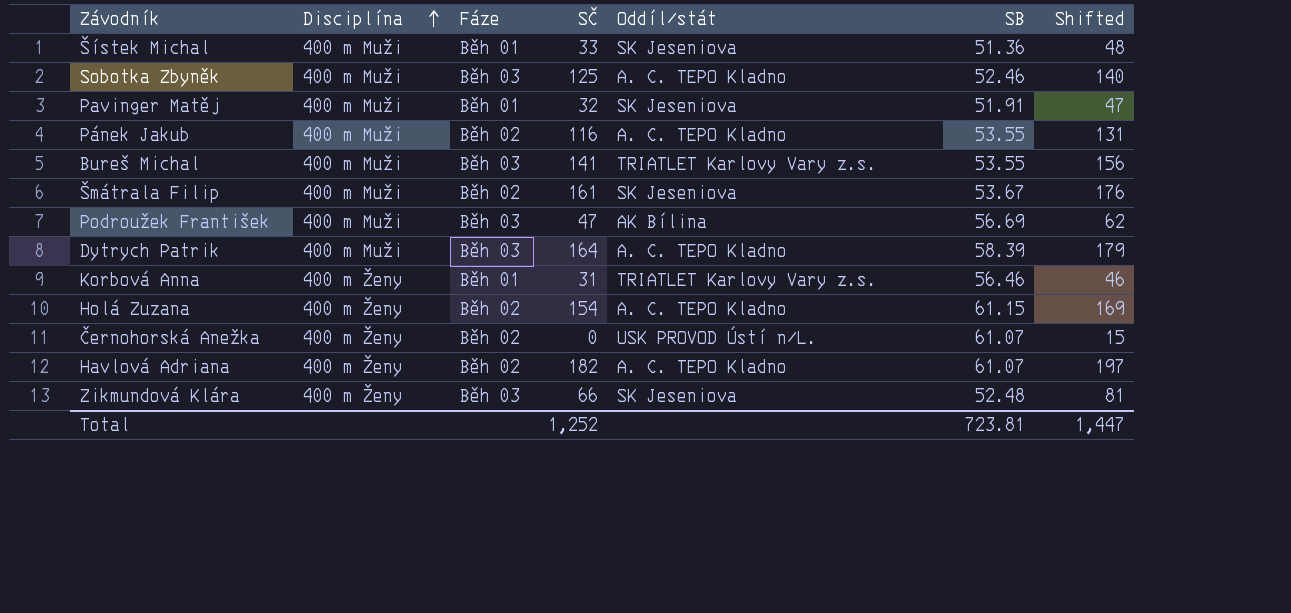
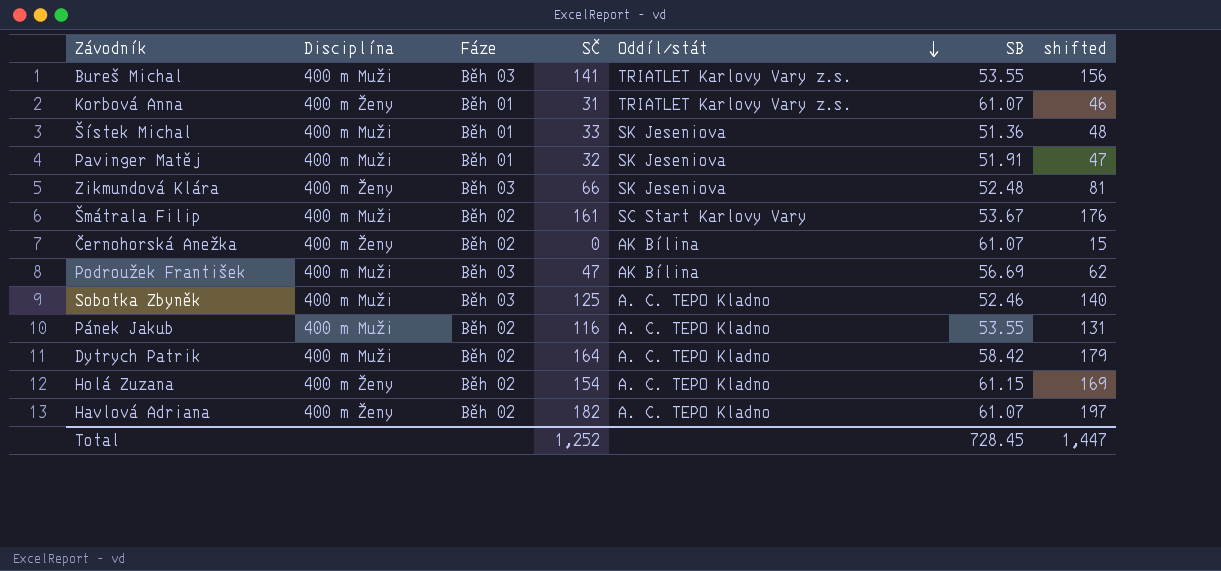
row order: Disciplína ascending -> Oddíl/stát descending
column name: Shifted -> shifted
Korbová Anna | SB: 56.46 -> 61.07
Šmátrala Filip | Oddíl/stát: SK Jeseniova -> SC Start Karlovy Vary
Černohorská Anežka | Oddíl/stát: USK PROVOD Ústí n/L. -> AK Bílina
Dytrych Patrik | Fáze: Běh 03 -> Běh 02
Dytrych Patrik | SB: 58.39 -> 58.42
Total | SB: 723.81 -> 728.45

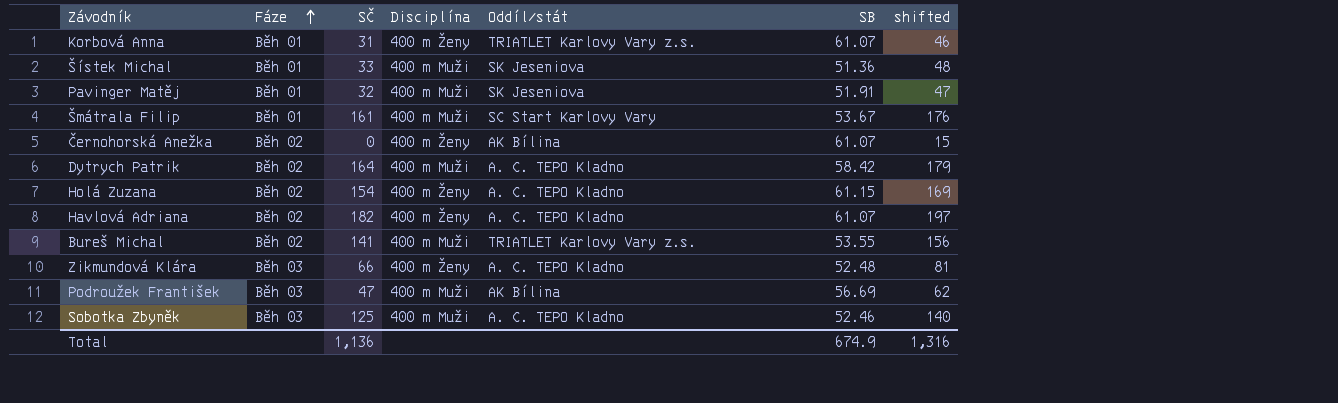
row order: Oddíl/stát descending -> Fáze ascending
column Disciplína | position: 2 -> 4
row Pánek Jakub: 400 m Muži | Běh 02 | 116 | A. C. TEPO Kladno | 53.55 | 131 -> none
Šmátrala Filip | Fáze: Běh 02 -> Běh 01
Bureš Michal | Fáze: Běh 03 -> Běh 02
Zikmundová Klára | Oddíl/stát: SK Jeseniova -> A. C. TEPO Kladno
Total | SČ: 1,252 -> 1,136
Total | SB: 728.45 -> 674.9
Total | shifted: 1,447 -> 1,316

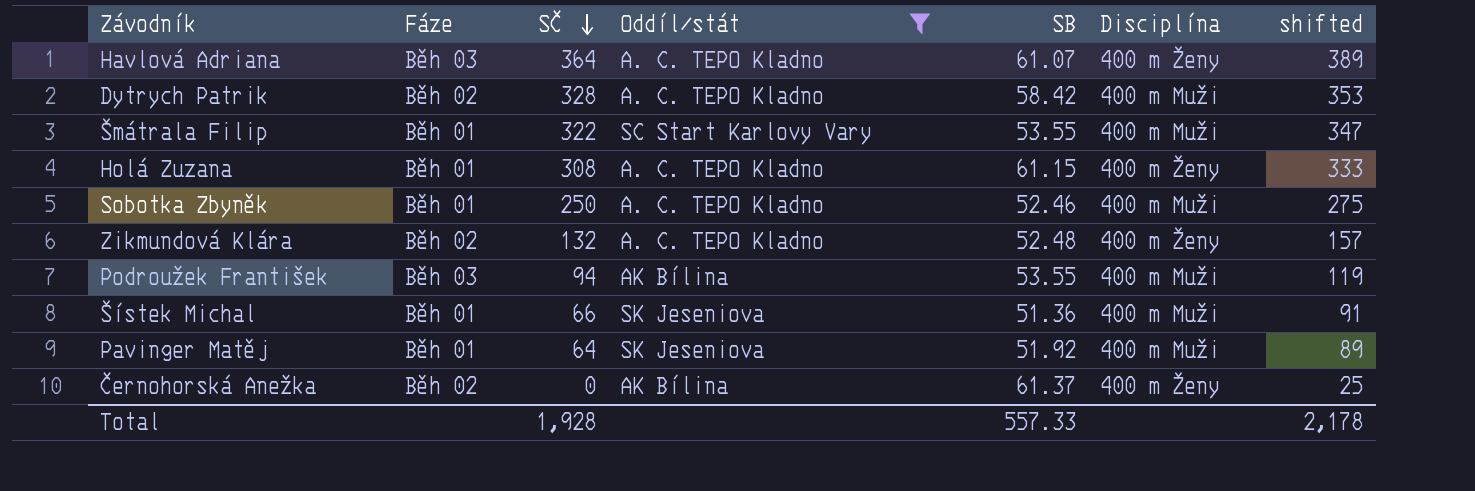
filter: none -> Oddíl/stát != TRIATLET Karlovy Vary z.s.
row order: Fáze ascending -> SČ descending
column Disciplína | position: 4 -> 6
column shifted | formula: [SČ] + 15 -> [SČ] + 25
Havlová Adriana | Fáze: Běh 02 -> Běh 03
Havlová Adriana | SČ: 182 -> 364
Dytrych Patrik | SČ: 164 -> 328
Šmátrala Filip | SČ: 161 -> 322
Šmátrala Filip | SB: 53.67 -> 53.55
Holá Zuzana | Fáze: Běh 02 -> Běh 01
Holá Zuzana | SČ: 154 -> 308
Sobotka Zbyněk | Fáze: Běh 03 -> Běh 01
Sobotka Zbyněk | SČ: 125 -> 250
Zikmundová Klára | Fáze: Běh 03 -> Běh 02
Zikmundová Klára | SČ: 66 -> 132
Podroužek František | SČ: 47 -> 94
Podroužek František | SB: 56.69 -> 53.55
Šístek Michal | SČ: 33 -> 66
Pavinger Matěj | SČ: 32 -> 64
Pavinger Matěj | SB: 51.91 -> 51.92
Černohorská Anežka | SB: 61.07 -> 61.37
Total | SČ: 1,136 -> 1,928
Total | SB: 674.9 -> 557.33
Total | shifted: 1,316 -> 2,178

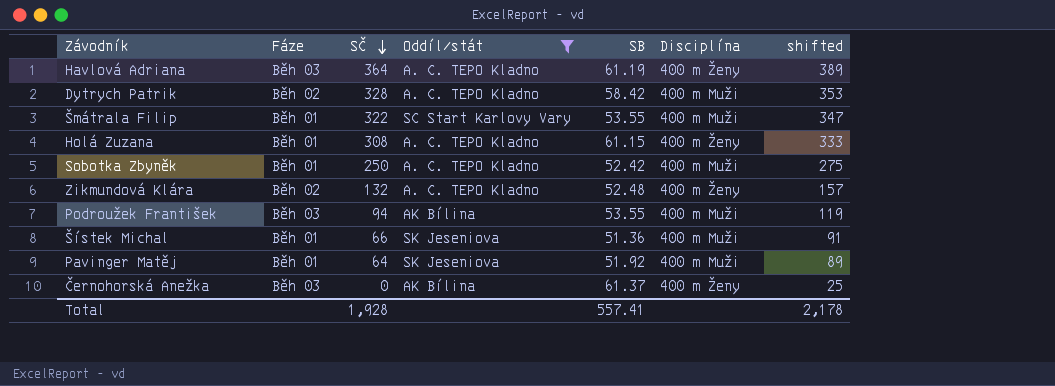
Havlová Adriana | SB: 61.07 -> 61.19
Sobotka Zbyněk | SB: 52.46 -> 52.42
Černohorská Anežka | Fáze: Běh 02 -> Běh 03
Total | SB: 557.33 -> 557.41

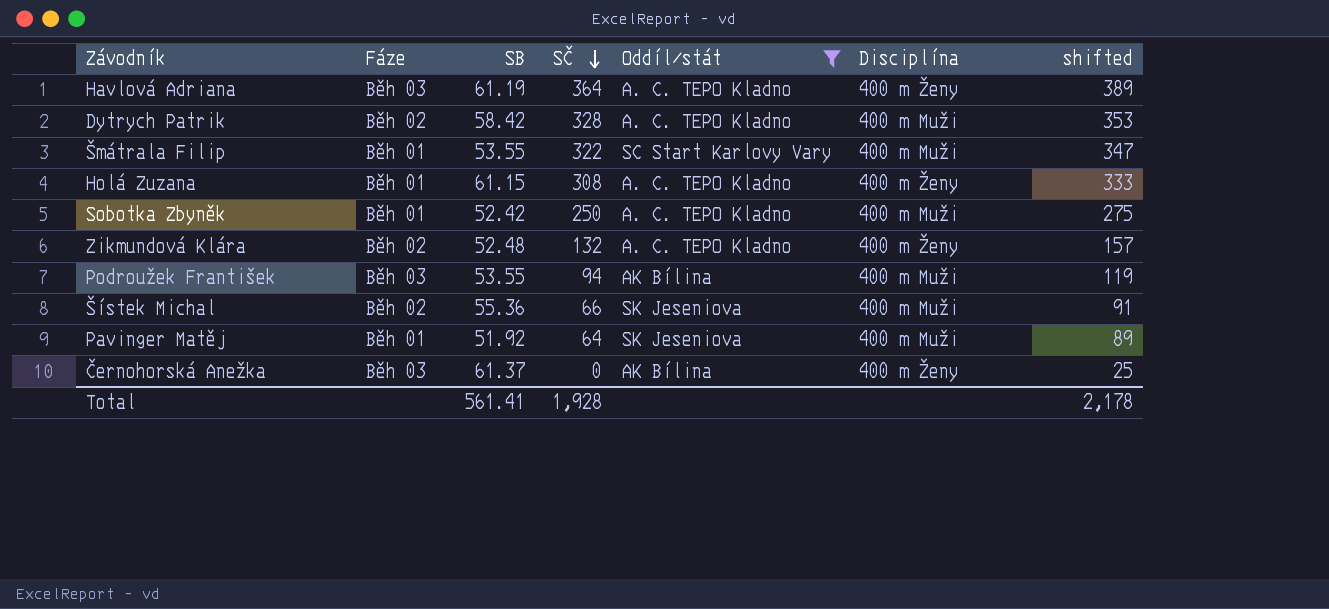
column SB | position: 5 -> 3
Šístek Michal | Fáze: Běh 01 -> Běh 02
Šístek Michal | SB: 51.36 -> 55.36
Total | SB: 557.41 -> 561.41

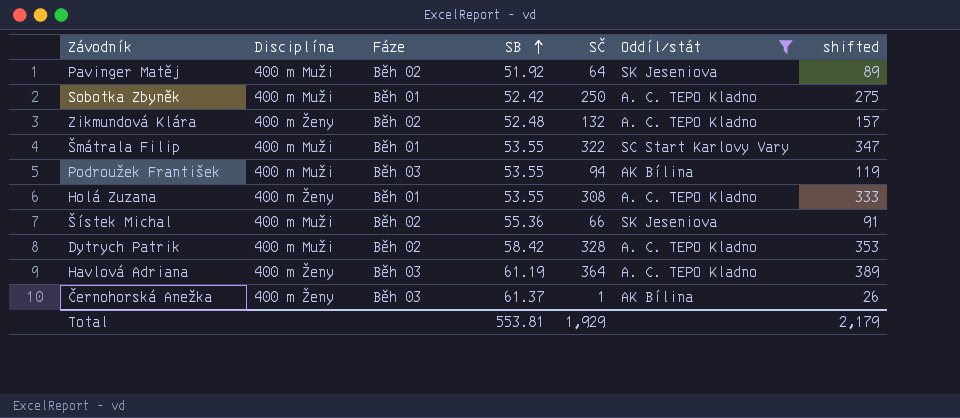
row order: SČ descending -> SB ascending
column Disciplína | position: 6 -> 2
Pavinger Matěj | Fáze: Běh 01 -> Běh 02
Holá Zuzana | SB: 61.15 -> 53.55
Černohorská Anežka | SČ: 0 -> 1
Černohorská Anežka | shifted: 25 -> 26
Total | SB: 561.41 -> 553.81
Total | SČ: 1,928 -> 1,929
Total | shifted: 2,178 -> 2,179

